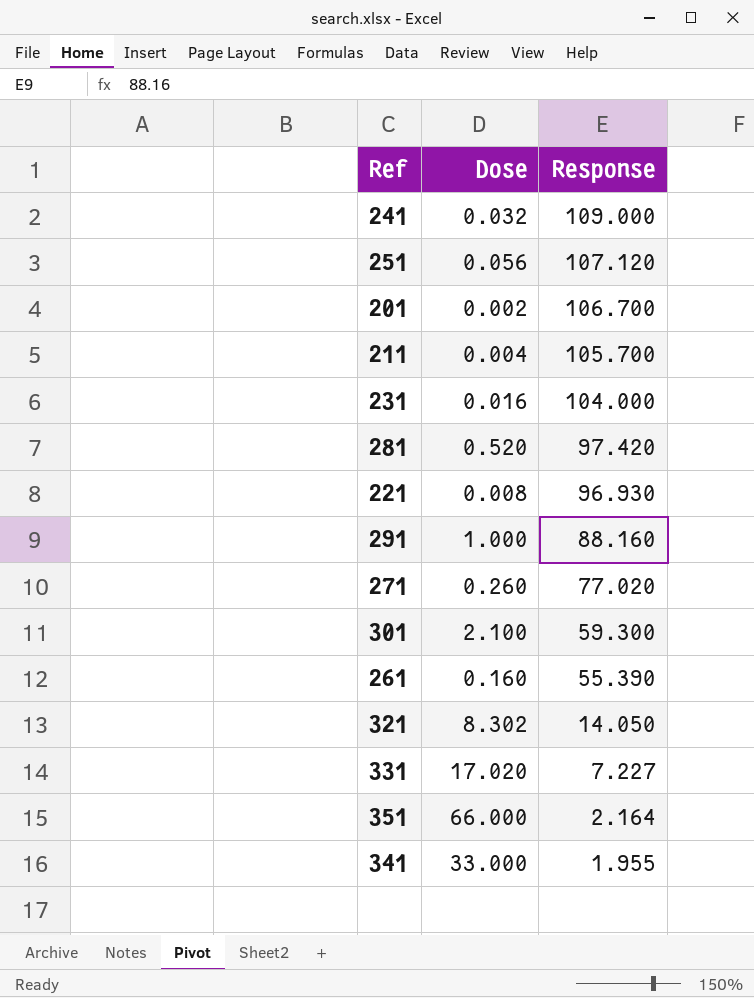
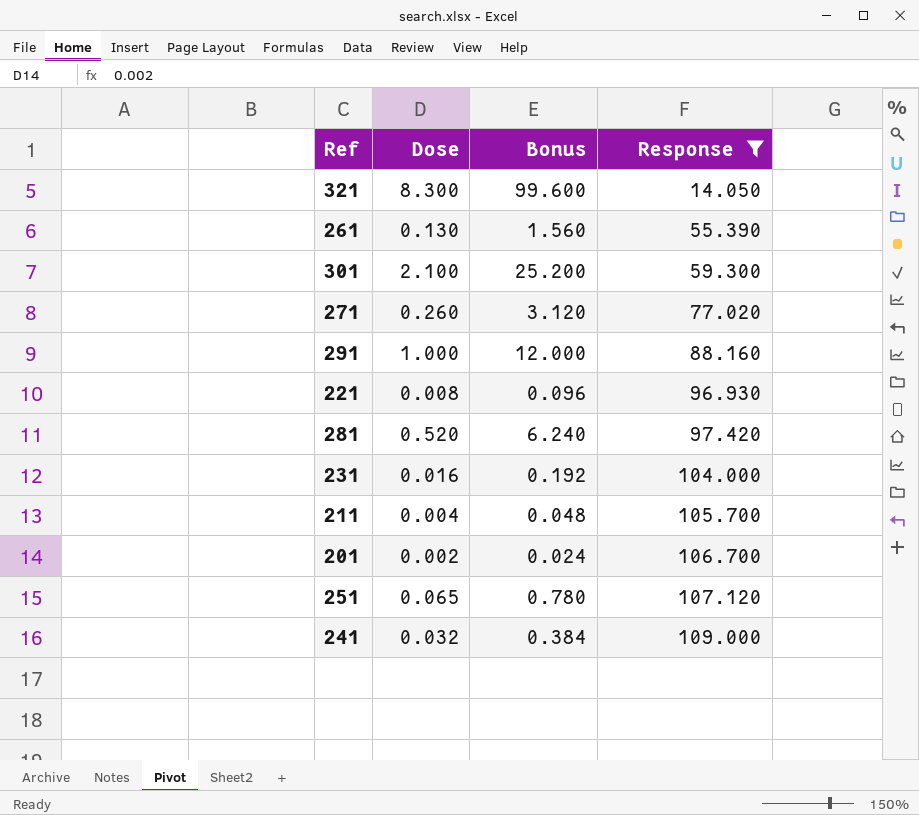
filter: none -> Response >= 14.050
row order: Response descending -> Response ascending
column Bonus | formula: none -> [Dose] * 12
321 | Dose: 8.302 -> 8.300
261 | Dose: 0.160 -> 0.130
251 | Dose: 0.056 -> 0.065

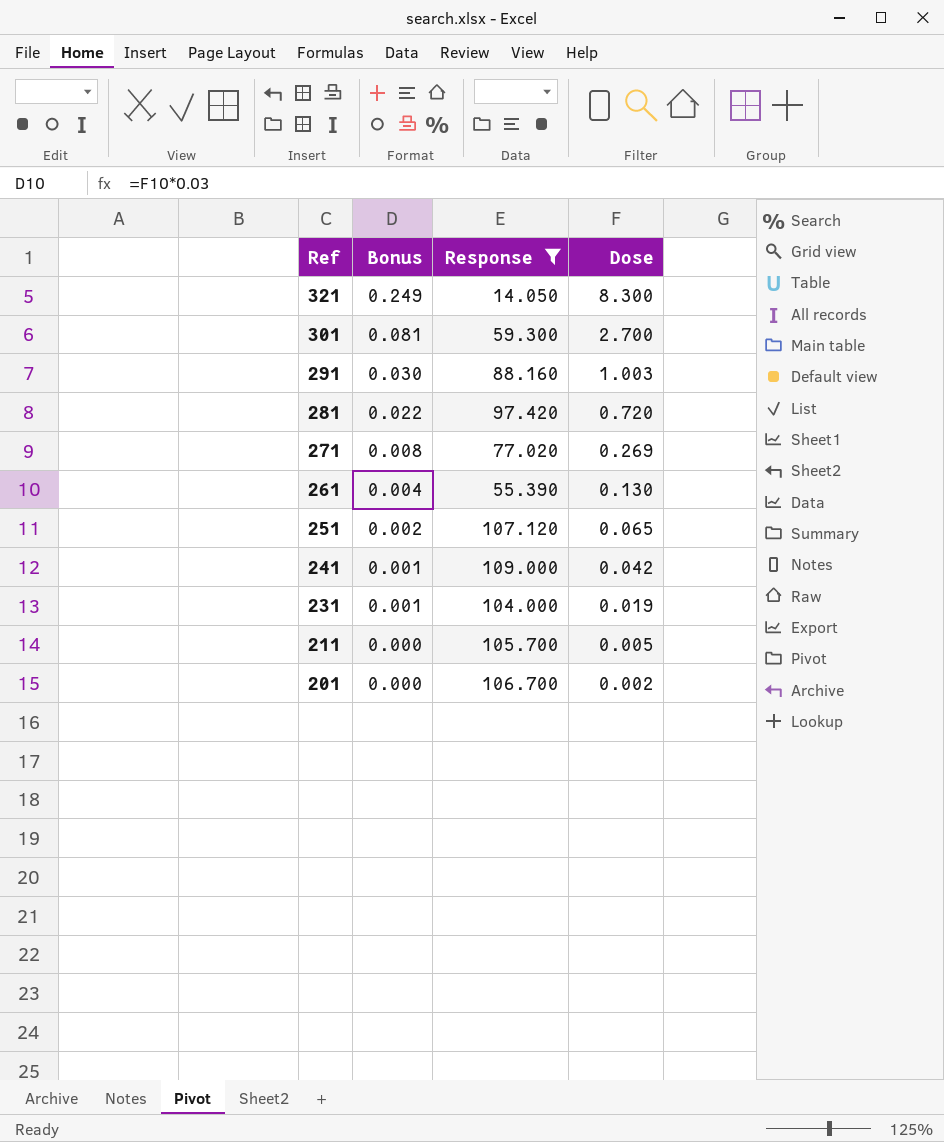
row order: Response ascending -> Ref descending
column Bonus | formula: [Dose] * 12 -> [Dose] * 0.03
column Dose | position: 2 -> 4
row 221: 0.008 | 0.096 | 96.930 -> none
301 | Dose: 2.100 -> 2.700
291 | Dose: 1.000 -> 1.003
281 | Dose: 0.520 -> 0.720
271 | Dose: 0.260 -> 0.269
241 | Dose: 0.032 -> 0.042
231 | Dose: 0.016 -> 0.019
211 | Dose: 0.004 -> 0.005

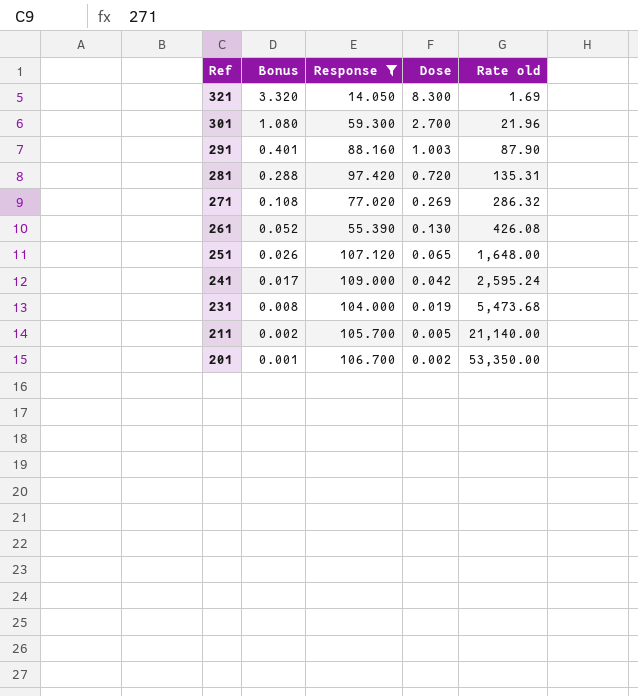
column Bonus | formula: [Dose] * 0.03 -> [Dose] * 0.4
column Rate old | formula: none -> [Response] / [Dose]

